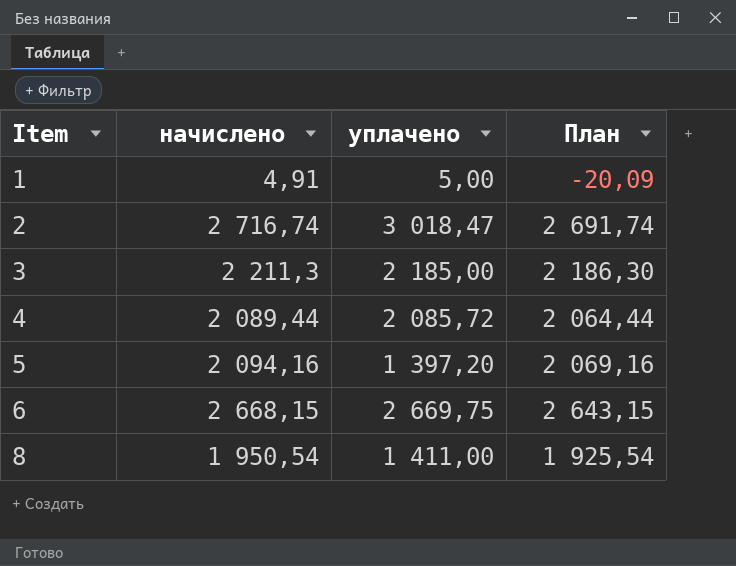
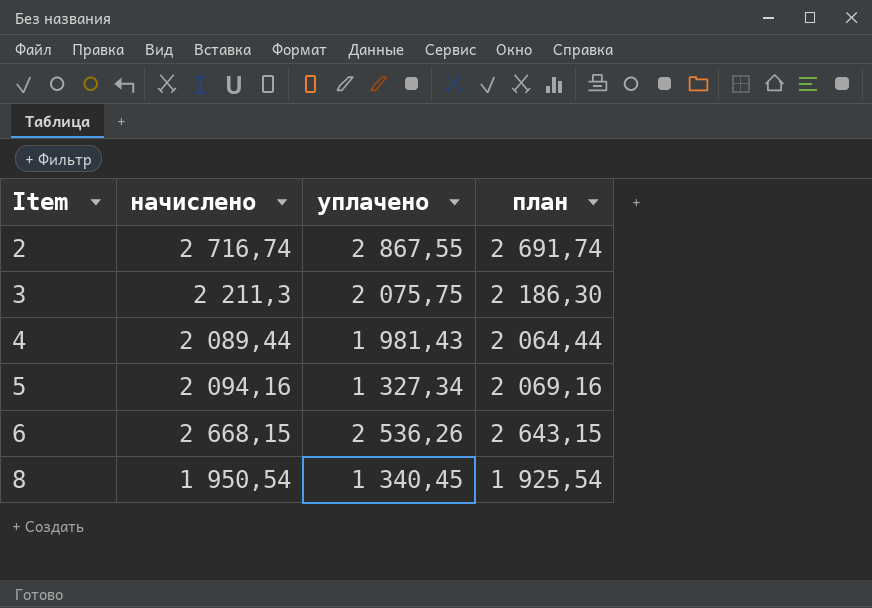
column name: План -> план
row 1: 4,91 | 5,00 | -20,09 -> none
2 | уплачено: 3 018,47 -> 2 867,55
3 | уплачено: 2 185,00 -> 2 075,75
4 | уплачено: 2 085,72 -> 1 981,43
5 | уплачено: 1 397,20 -> 1 327,34
6 | уплачено: 2 669,75 -> 2 536,26
8 | уплачено: 1 411,00 -> 1 340,45

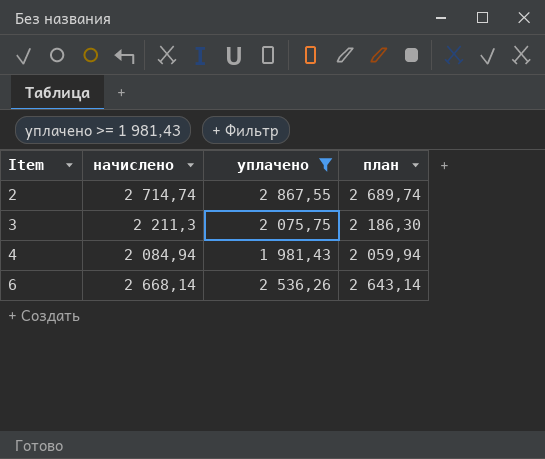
filter: none -> уплачено >= 1 981,43
2 | начислено: 2 716,74 -> 2 714,74
2 | план: 2 691,74 -> 2 689,74
4 | начислено: 2 089,44 -> 2 084,94
4 | план: 2 064,44 -> 2 059,94
6 | начислено: 2 668,15 -> 2 668,14
6 | план: 2 643,15 -> 2 643,14

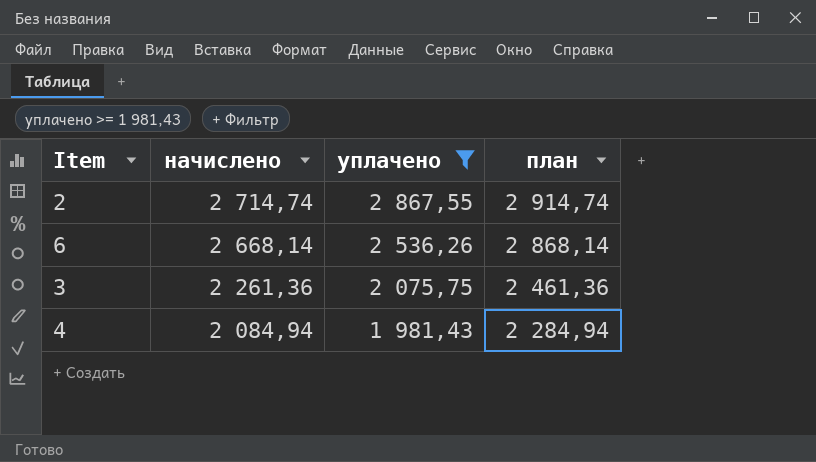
row order: Item ascending -> начислено descending
column план | formula: [начислено] - 25 -> [начислено] + 200
3 | начислено: 2 211,3 -> 2 261,36

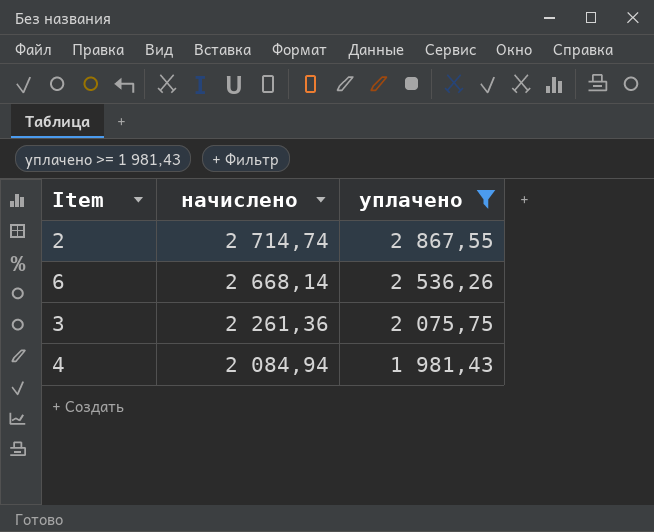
column план | formula: [начислено] + 200 -> none

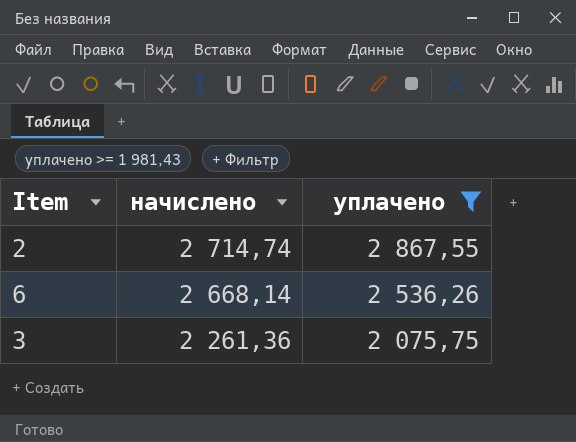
row 4: 2 084,94 | 1 981,43 -> none

